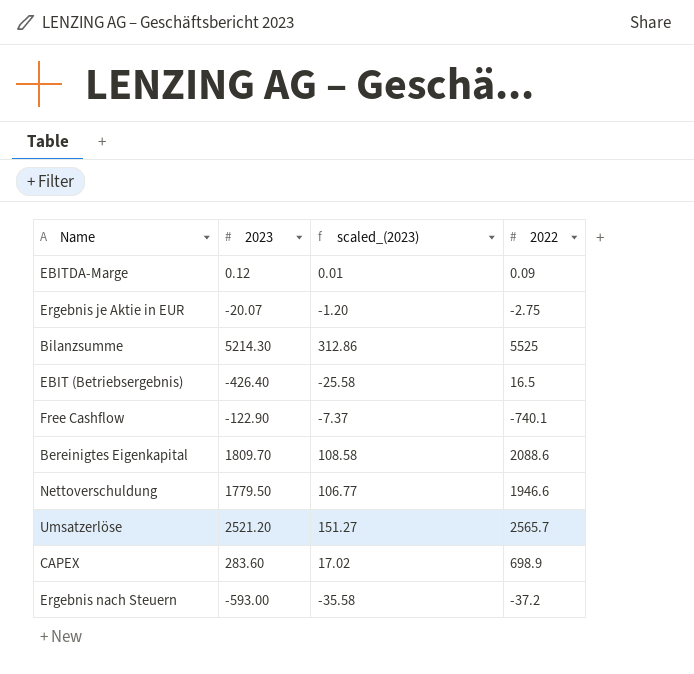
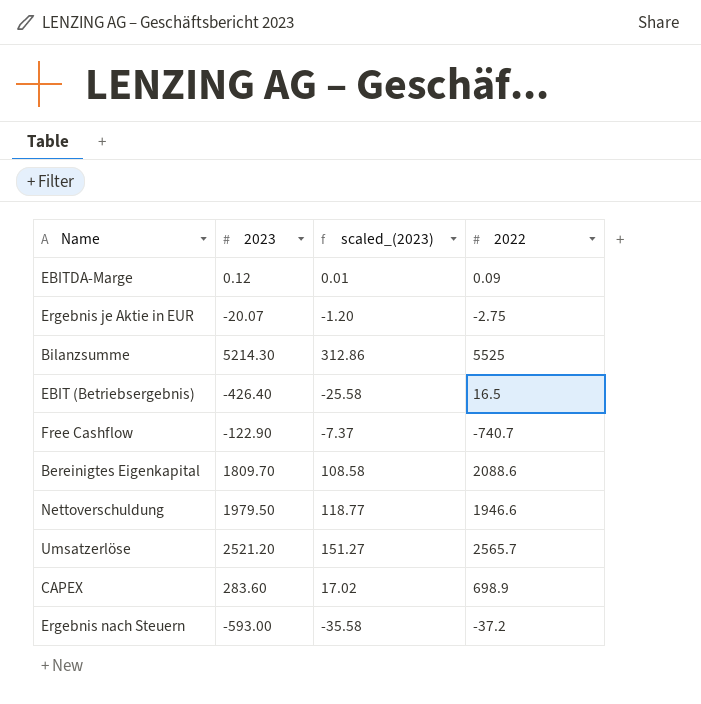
Free Cashflow | 2022: -740.1 -> -740.7
Nettoverschuldung | 2023: 1779.50 -> 1979.50
Nettoverschuldung | scaled_(2023): 106.77 -> 118.77

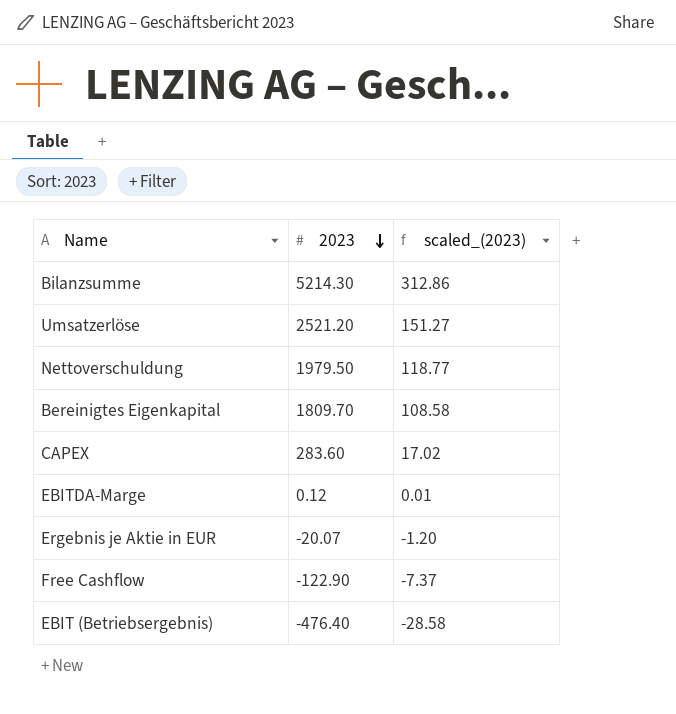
row order: none -> 2023 descending
column 2022 | position: 4 -> none
row Ergebnis nach Steuern: -593.00 | -35.58 | -37.2 -> none
EBIT (Betriebsergebnis) | 2023: -426.40 -> -476.40
EBIT (Betriebsergebnis) | scaled_(2023): -25.58 -> -28.58

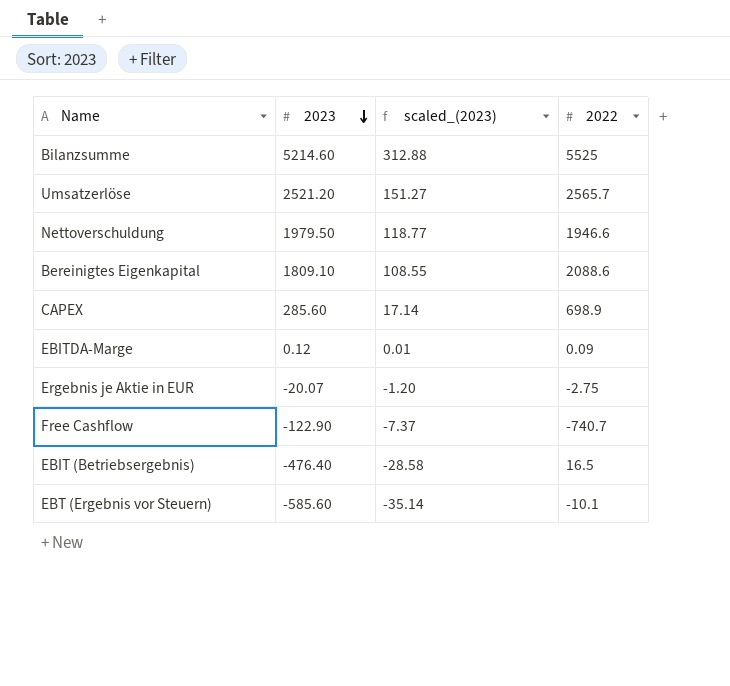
column 2022 | position: none -> 4
Bilanzsumme | 2023: 5214.30 -> 5214.60
Bilanzsumme | scaled_(2023): 312.86 -> 312.88
Bereinigtes Eigenkapital | 2023: 1809.70 -> 1809.10
Bereinigtes Eigenkapital | scaled_(2023): 108.58 -> 108.55
CAPEX | 2023: 283.60 -> 285.60
CAPEX | scaled_(2023): 17.02 -> 17.14
row EBT (Ergebnis vor Steuern): none -> -585.60 | -35.14 | -10.1

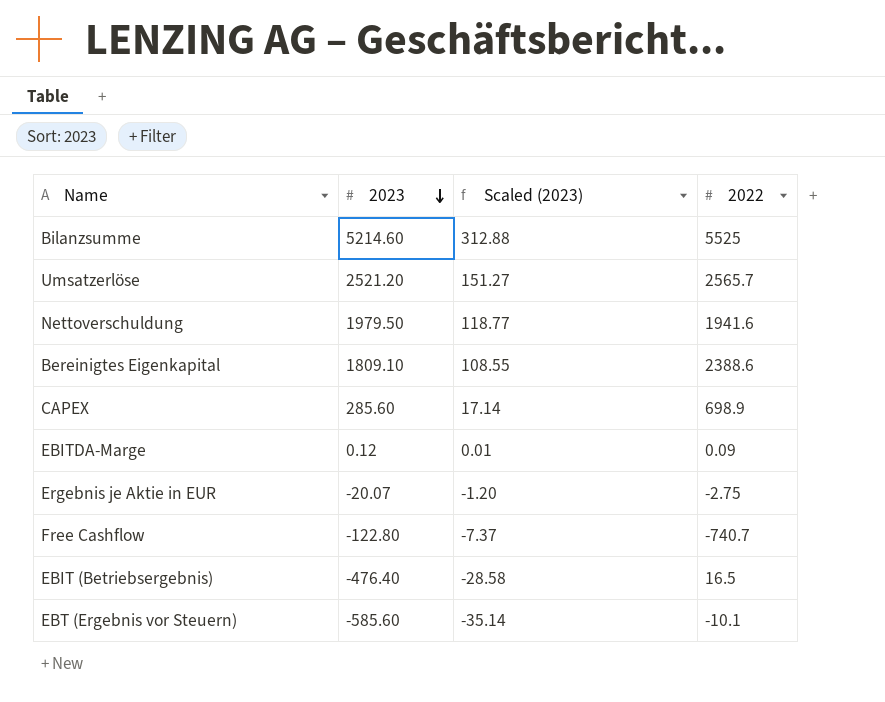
column name: scaled_(2023) -> Scaled (2023)
Nettoverschuldung | 2022: 1946.6 -> 1941.6
Bereinigtes Eigenkapital | 2022: 2088.6 -> 2388.6
Free Cashflow | 2023: -122.90 -> -122.80

